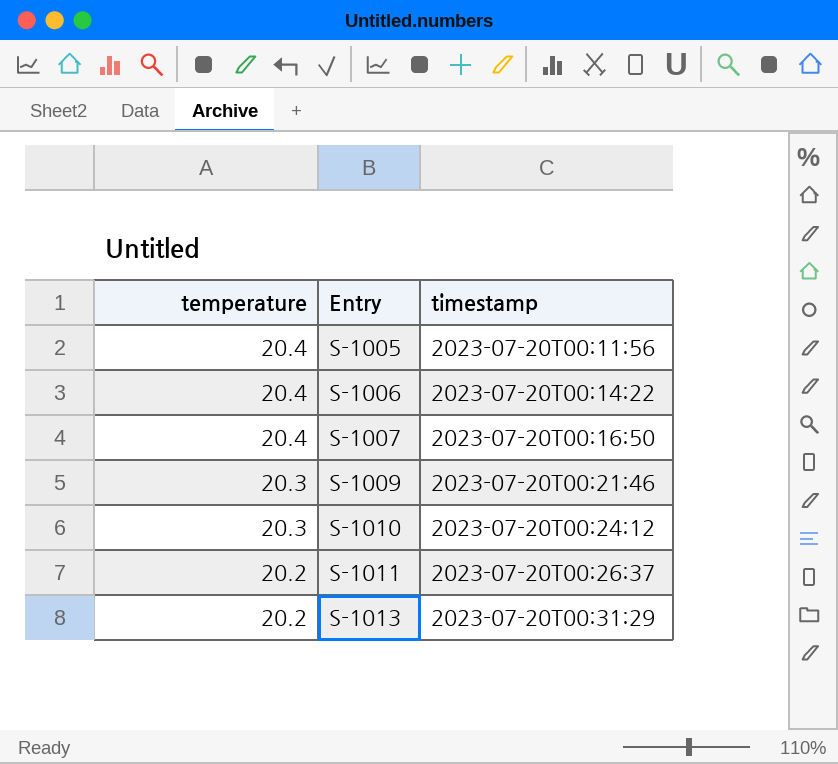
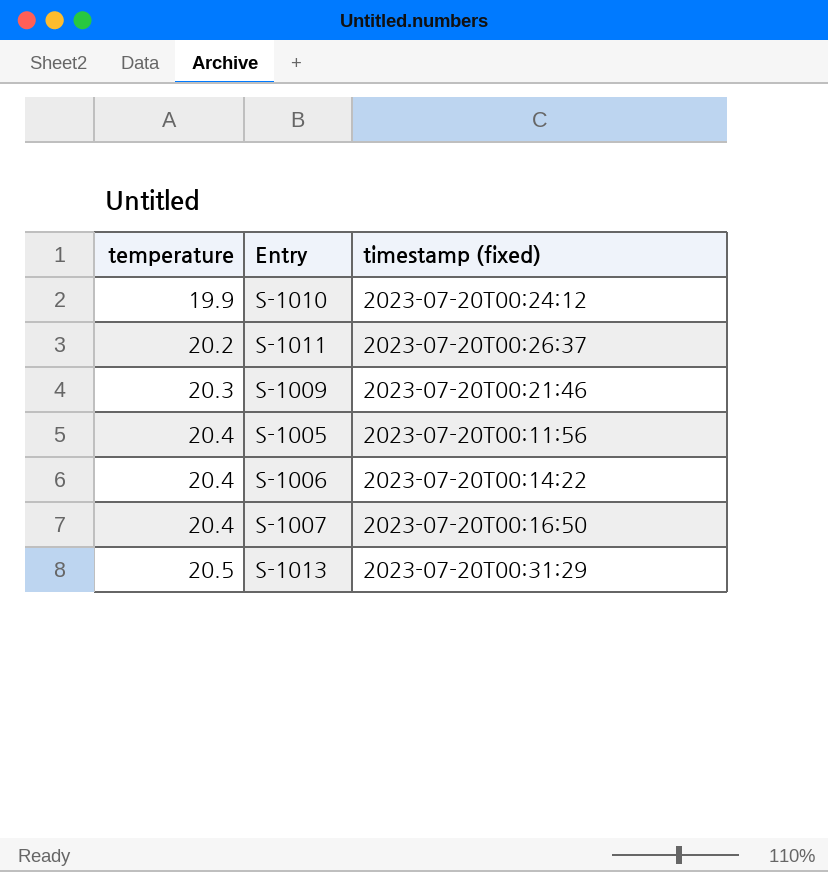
row order: temperature descending -> temperature ascending
column name: timestamp -> timestamp (fixed)
S-1010 | temperature: 20.3 -> 19.9
S-1013 | temperature: 20.2 -> 20.5

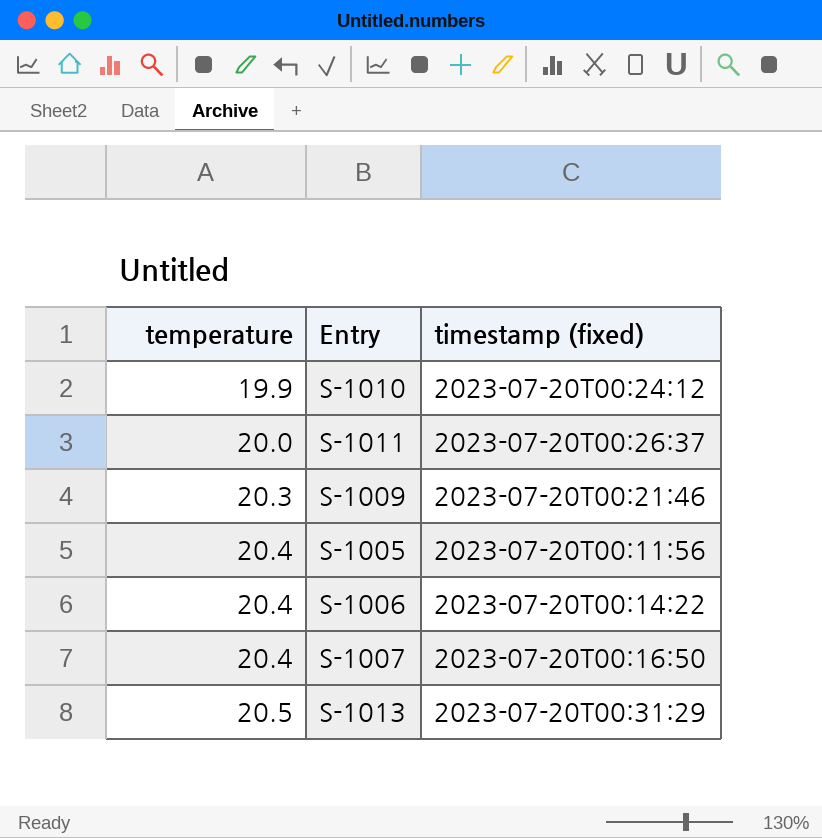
S-1011 | temperature: 20.2 -> 20.0

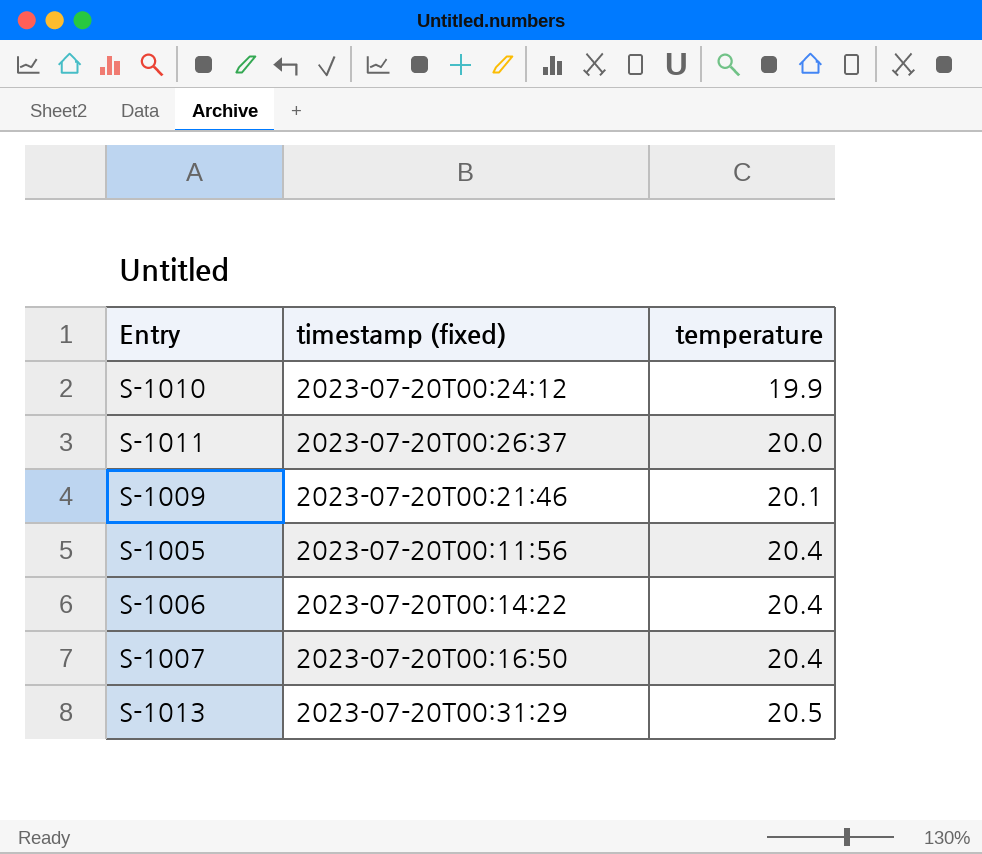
column temperature | position: 1 -> 3
S-1009 | temperature: 20.3 -> 20.1

